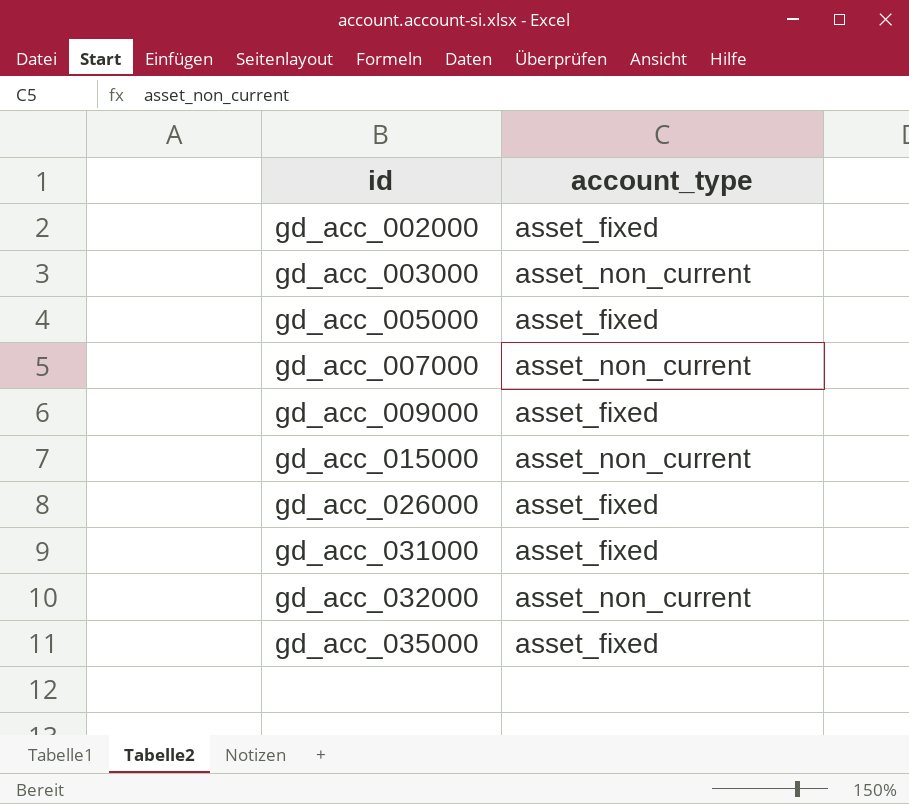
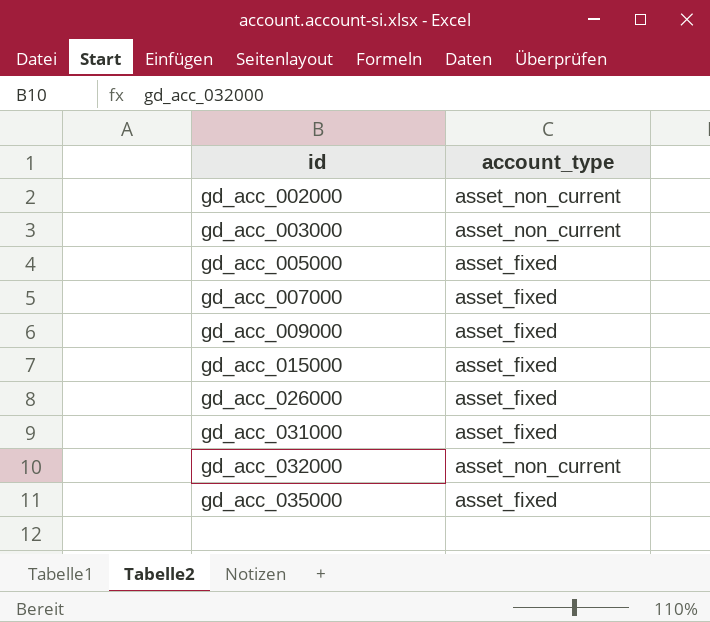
gd_acc_002000 | account_type: asset_fixed -> asset_non_current
gd_acc_007000 | account_type: asset_non_current -> asset_fixed
gd_acc_015000 | account_type: asset_non_current -> asset_fixed

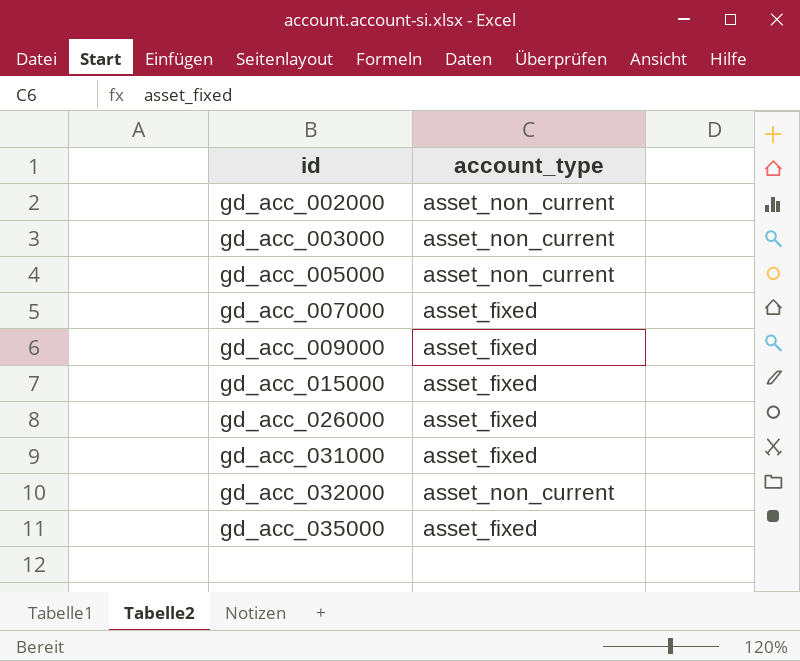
gd_acc_005000 | account_type: asset_fixed -> asset_non_current

